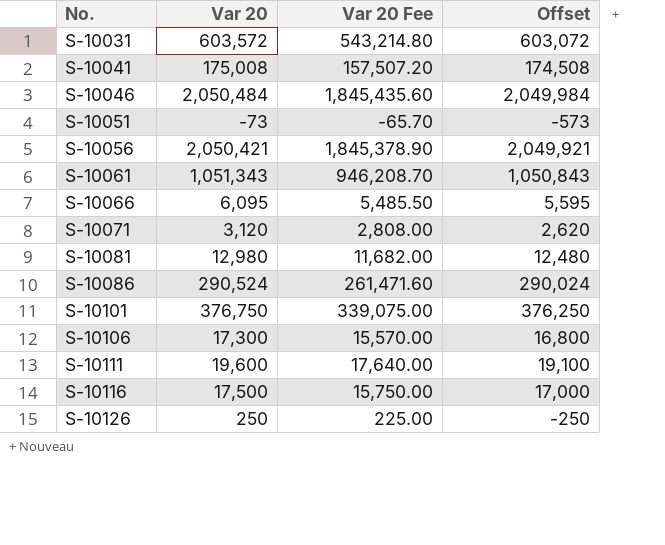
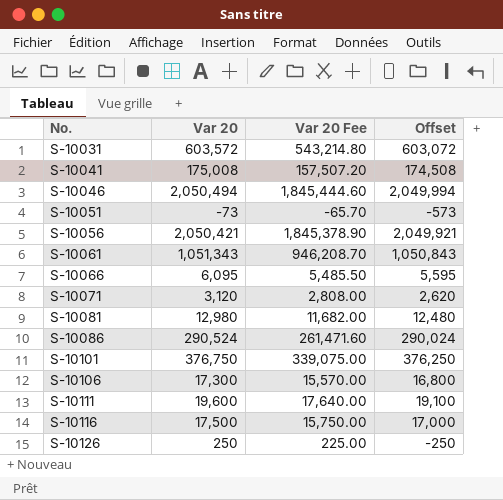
S-10046 | Var 20: 2,050,484 -> 2,050,494
S-10046 | Var 20 Fee: 1,845,435.60 -> 1,845,444.60
S-10046 | Offset: 2,049,984 -> 2,049,994

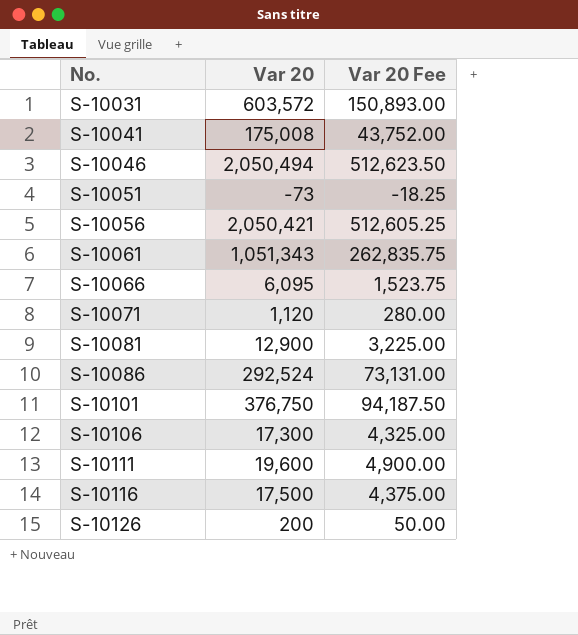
column Offset | formula: [Var 20] - 500 -> none
column Var 20 Fee | formula: [Var 20] * 0.9 -> [Var 20] * 0.25
S-10071 | Var 20: 3,120 -> 1,120
S-10081 | Var 20: 12,980 -> 12,900
S-10086 | Var 20: 290,524 -> 292,524
S-10126 | Var 20: 250 -> 200

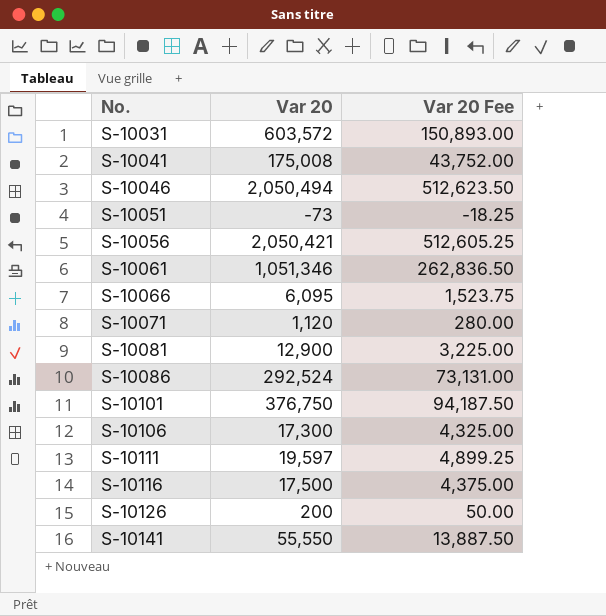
S-10061 | Var 20: 1,051,343 -> 1,051,346
S-10061 | Var 20 Fee: 262,835.75 -> 262,836.50
S-10111 | Var 20: 19,600 -> 19,597
S-10111 | Var 20 Fee: 4,900.00 -> 4,899.25
row S-10141: none -> 55,550 | 13,887.50

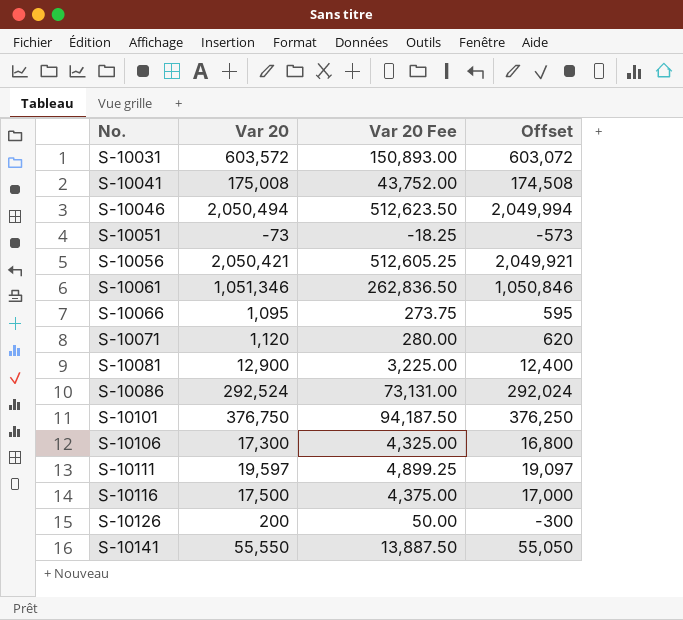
column Offset | formula: none -> [Var 20] - 500
S-10066 | Var 20: 6,095 -> 1,095
S-10066 | Var 20 Fee: 1,523.75 -> 273.75

